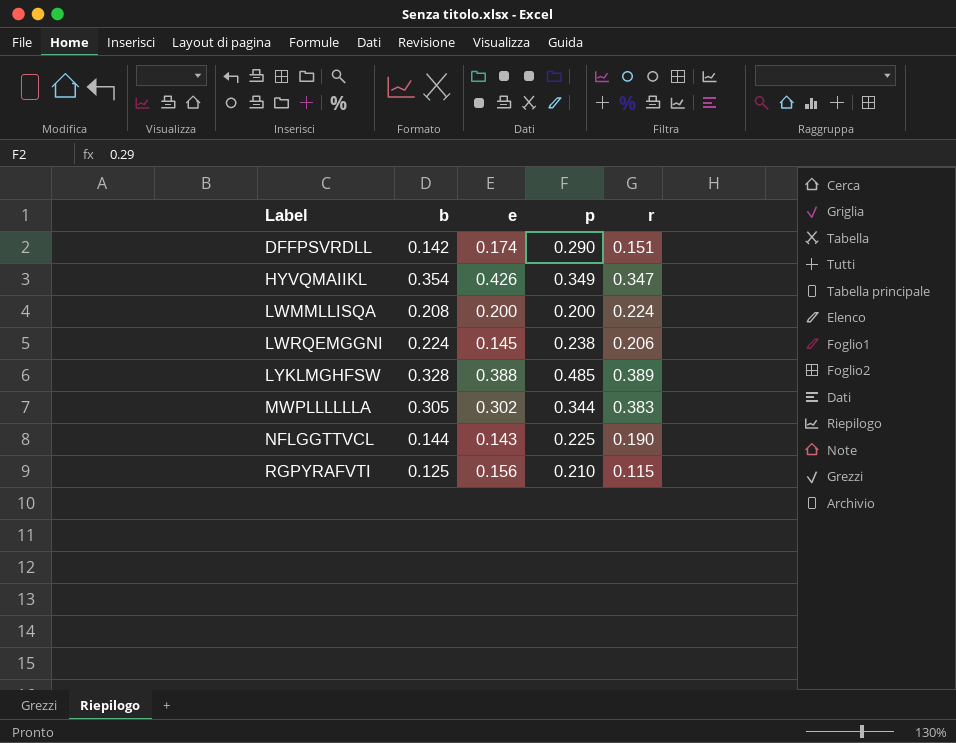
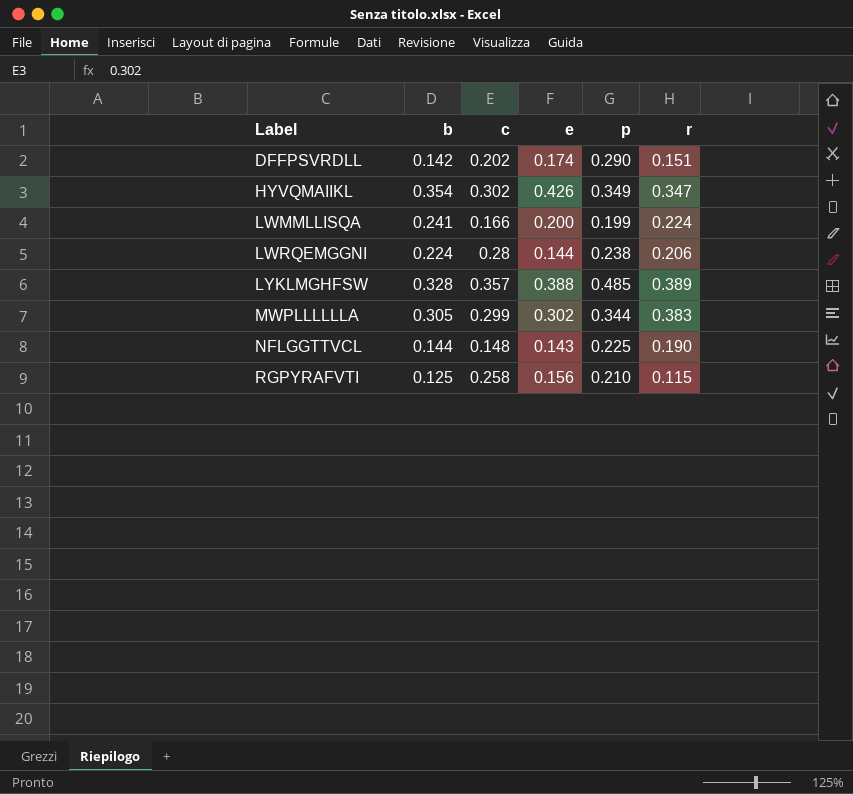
column c | position: none -> 3
LWMMLLISQA | b: 0.208 -> 0.241
LWMMLLISQA | p: 0.200 -> 0.199
LWRQEMGGNI | e: 0.145 -> 0.144

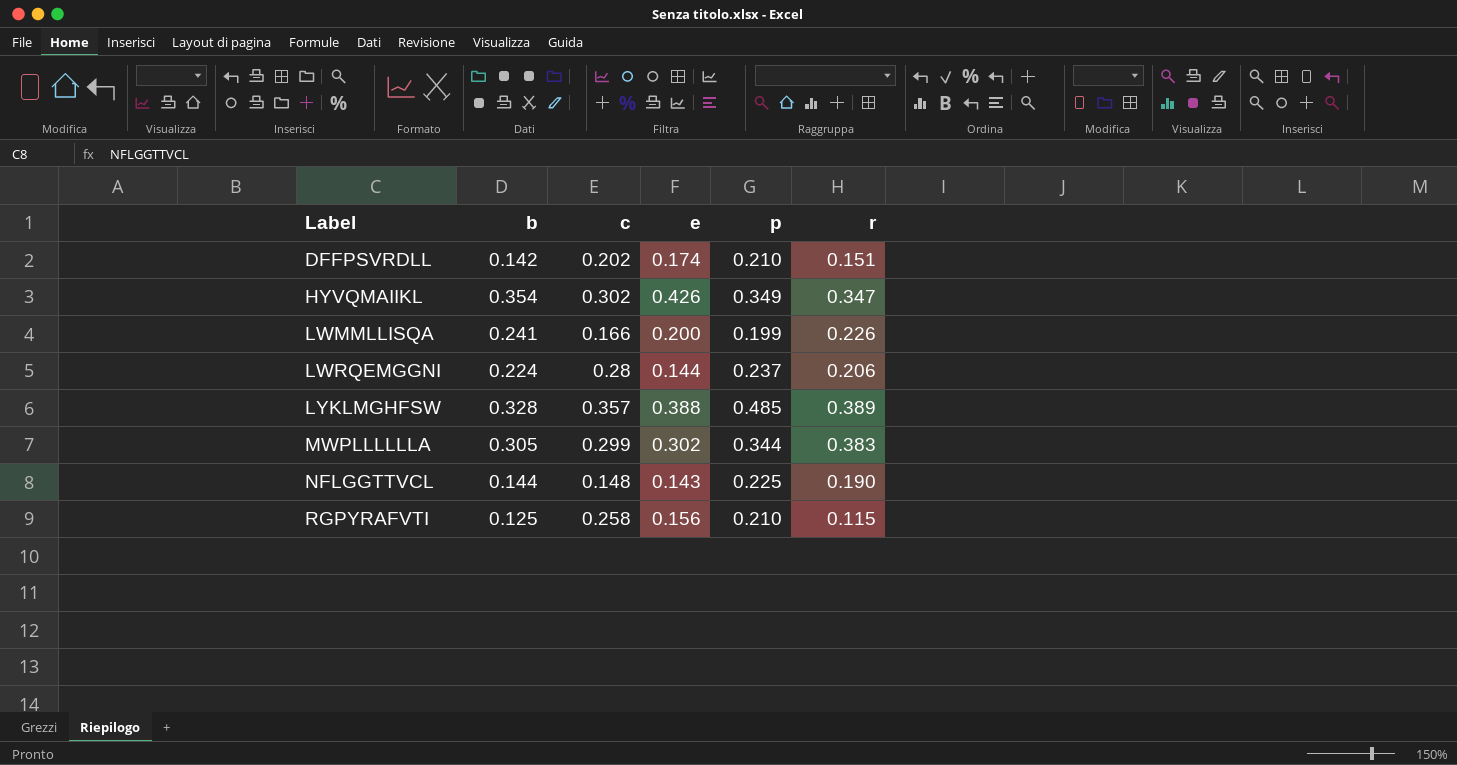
DFFPSVRDLL | p: 0.290 -> 0.210
LWMMLLISQA | r: 0.224 -> 0.226
LWRQEMGGNI | p: 0.238 -> 0.237

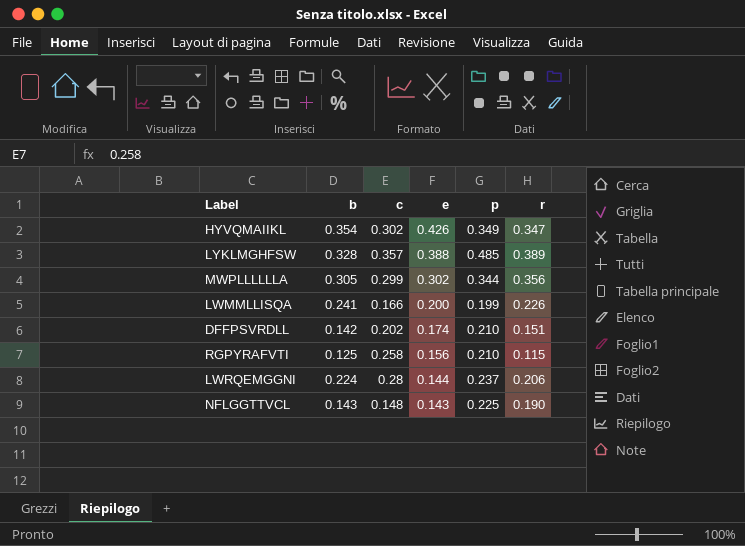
row order: Label ascending -> e descending
MWPLLLLLLA | r: 0.383 -> 0.356
NFLGGTTVCL | b: 0.144 -> 0.143

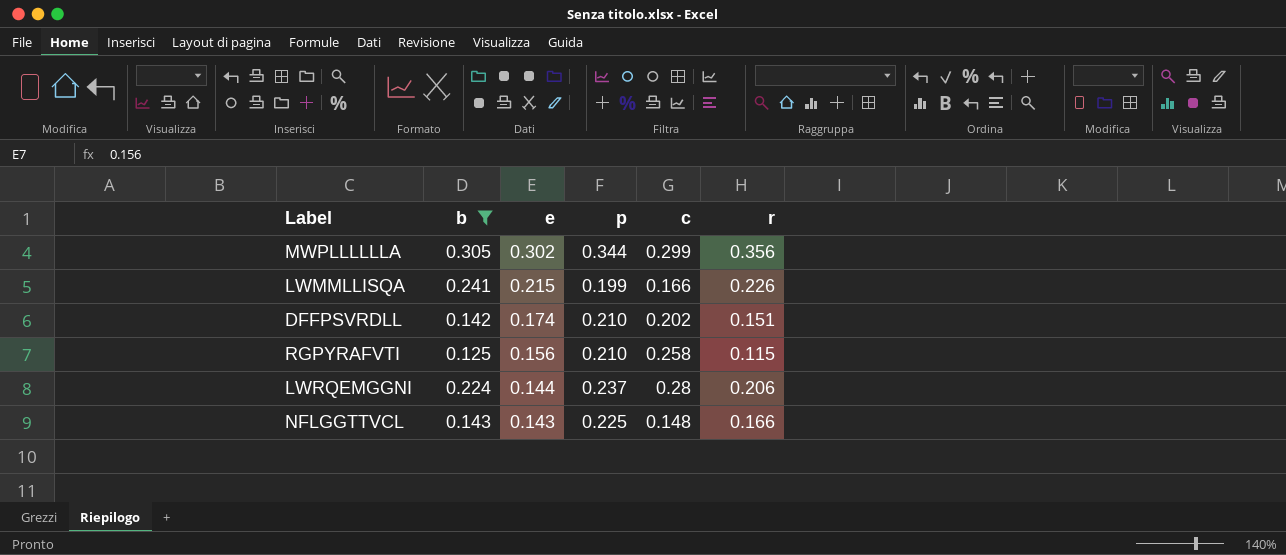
filter: none -> b <= 0.305
column c | position: 3 -> 5
LWMMLLISQA | e: 0.200 -> 0.215
NFLGGTTVCL | r: 0.190 -> 0.166

